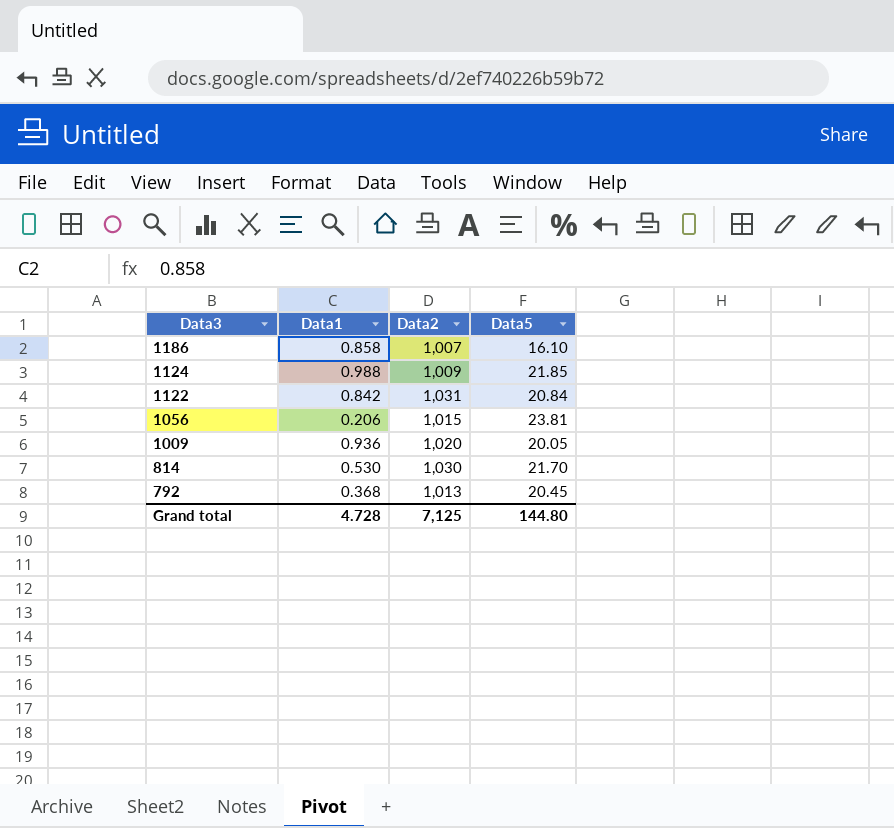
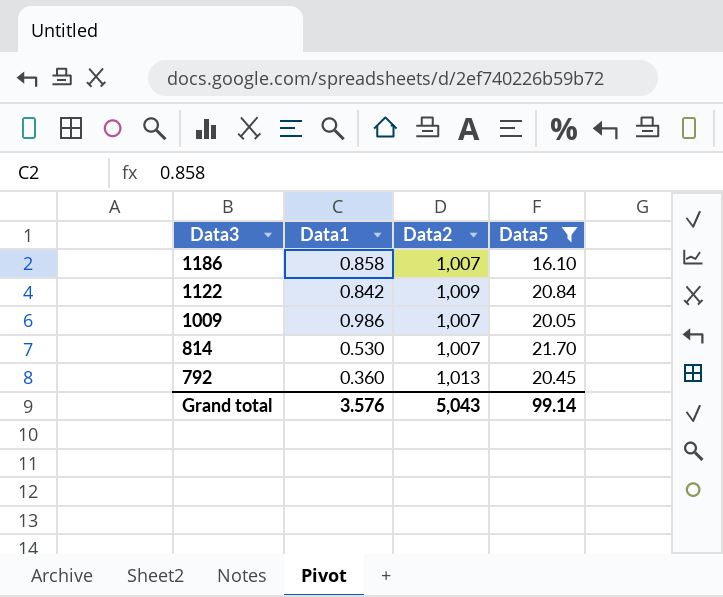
filter: none -> Data5 <= 21.70
1122 | Data2: 1,031 -> 1,009
1009 | Data1: 0.936 -> 0.986
1009 | Data2: 1,020 -> 1,007
814 | Data2: 1,030 -> 1,007
792 | Data1: 0.368 -> 0.360
Grand total | Data1: 4.728 -> 3.576
Grand total | Data2: 7,125 -> 5,043
Grand total | Data5: 144.80 -> 99.14

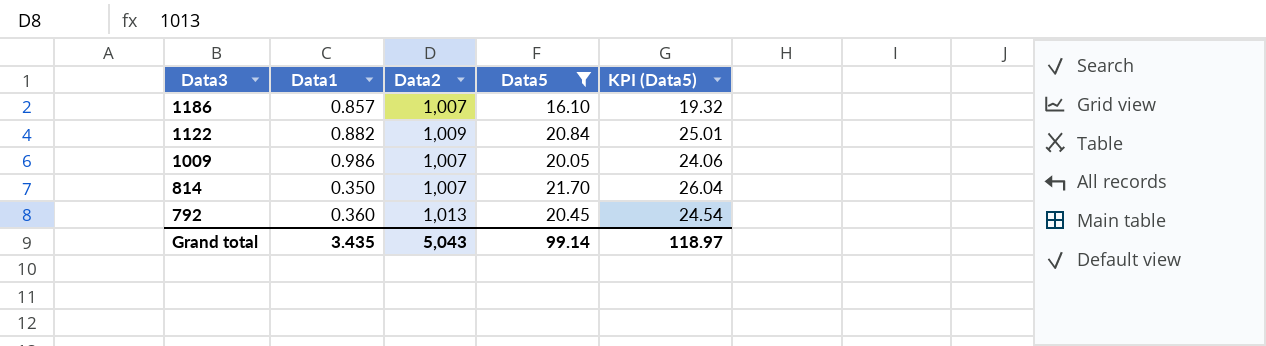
column KPI (Data5) | formula: none -> [Data5] * 1.2
1186 | Data1: 0.858 -> 0.857
1122 | Data1: 0.842 -> 0.882
814 | Data1: 0.530 -> 0.350
Grand total | Data1: 3.576 -> 3.435

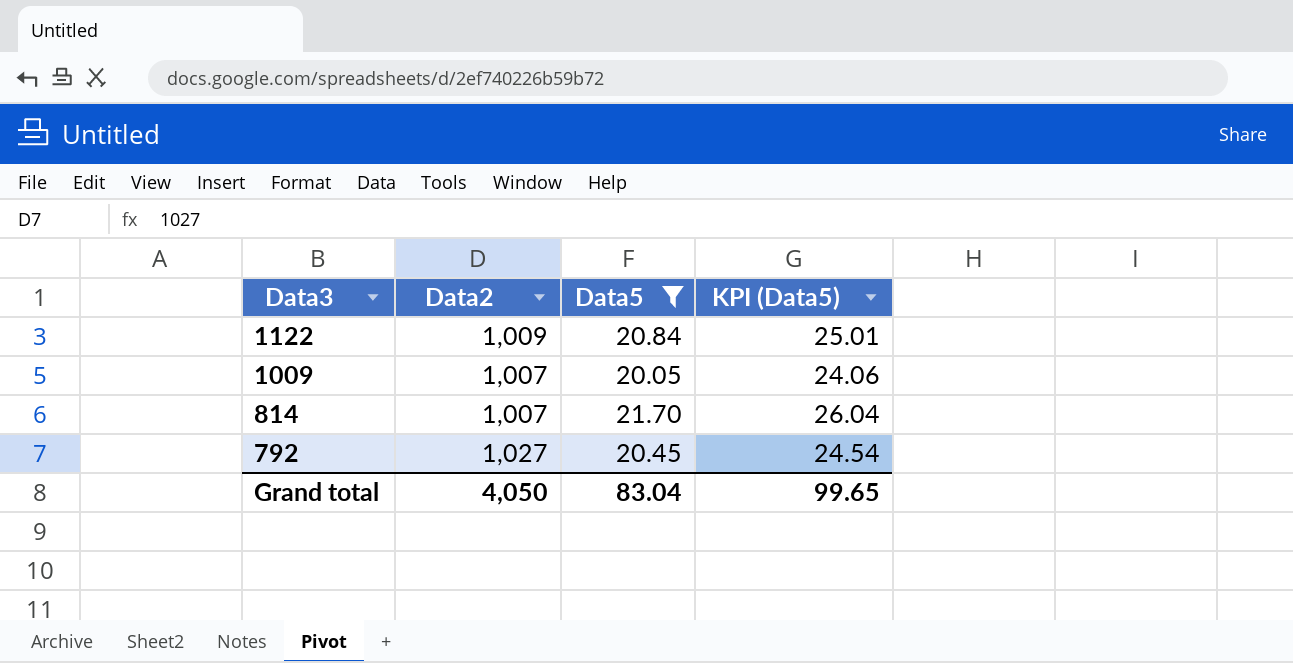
column Data1 | position: 2 -> none
row 1186: 0.857 | 1,007 | 16.10 | 19.32 -> none
792 | Data2: 1,013 -> 1,027
Grand total | Data2: 5,043 -> 4,050
Grand total | Data5: 99.14 -> 83.04
Grand total | KPI (Data5): 118.97 -> 99.65

